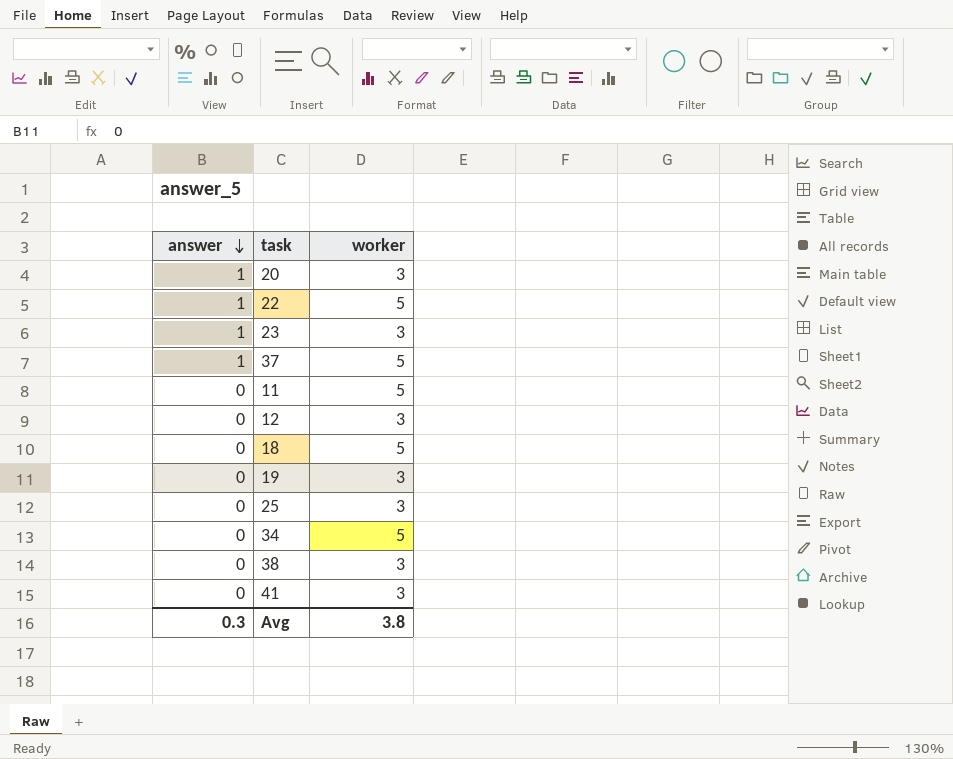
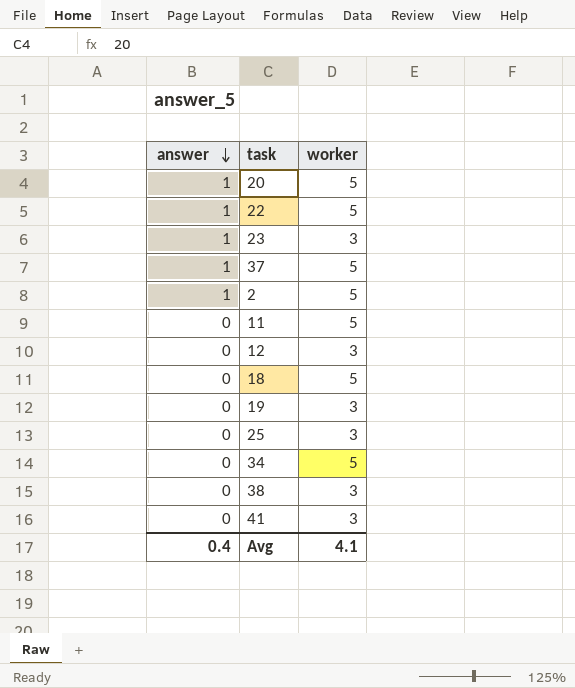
20 | worker: 3 -> 5
row 2: none -> 1 | 5
Avg | answer: 0.3 -> 0.4
Avg | worker: 3.8 -> 4.1

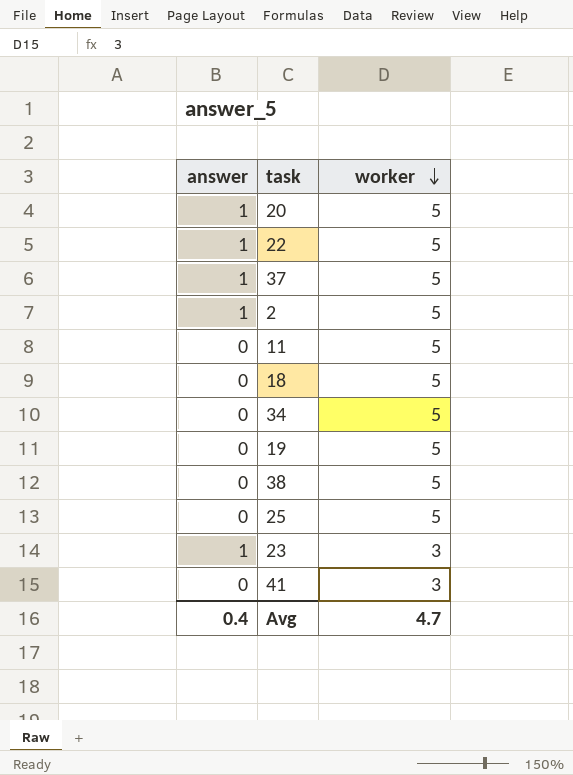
row order: answer descending -> worker descending
row 12: 0 | 3 -> none
19 | worker: 3 -> 5
38 | worker: 3 -> 5
25 | worker: 3 -> 5
Avg | worker: 4.1 -> 4.7

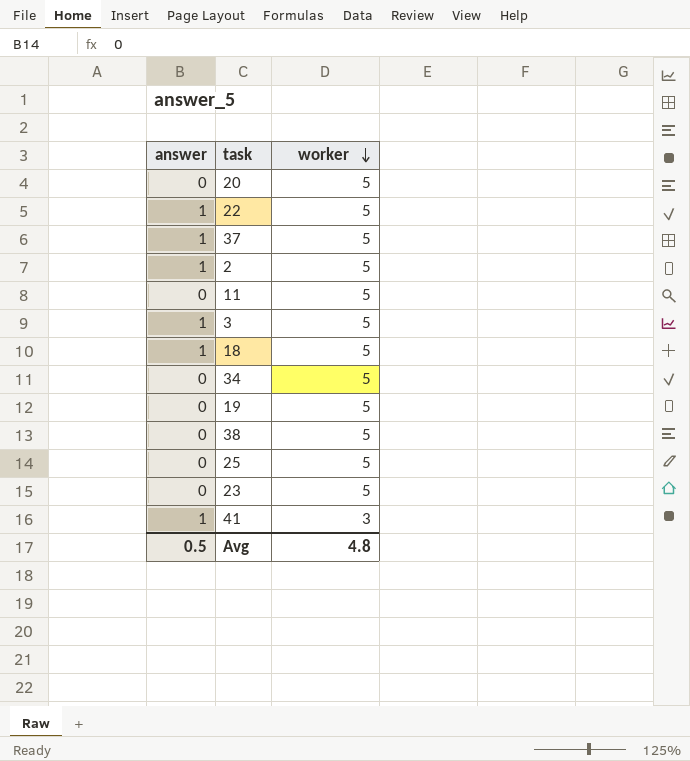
20 | answer: 1 -> 0
row 3: none -> 1 | 5
18 | answer: 0 -> 1
23 | answer: 1 -> 0
23 | worker: 3 -> 5
41 | answer: 0 -> 1
Avg | answer: 0.4 -> 0.5
Avg | worker: 4.7 -> 4.8

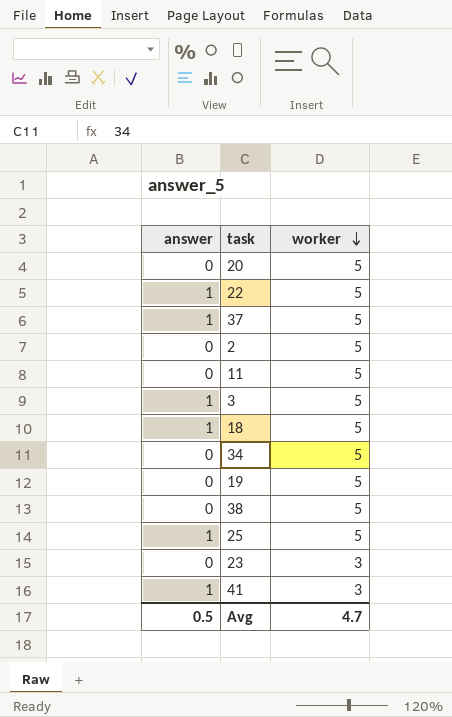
2 | answer: 1 -> 0
25 | answer: 0 -> 1
23 | worker: 5 -> 3
Avg | worker: 4.8 -> 4.7

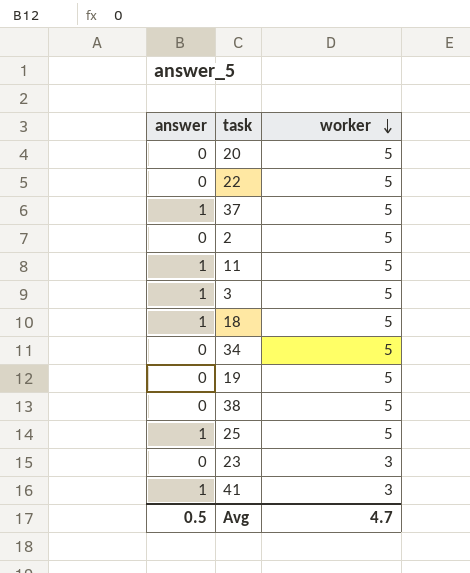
22 | answer: 1 -> 0
11 | answer: 0 -> 1

